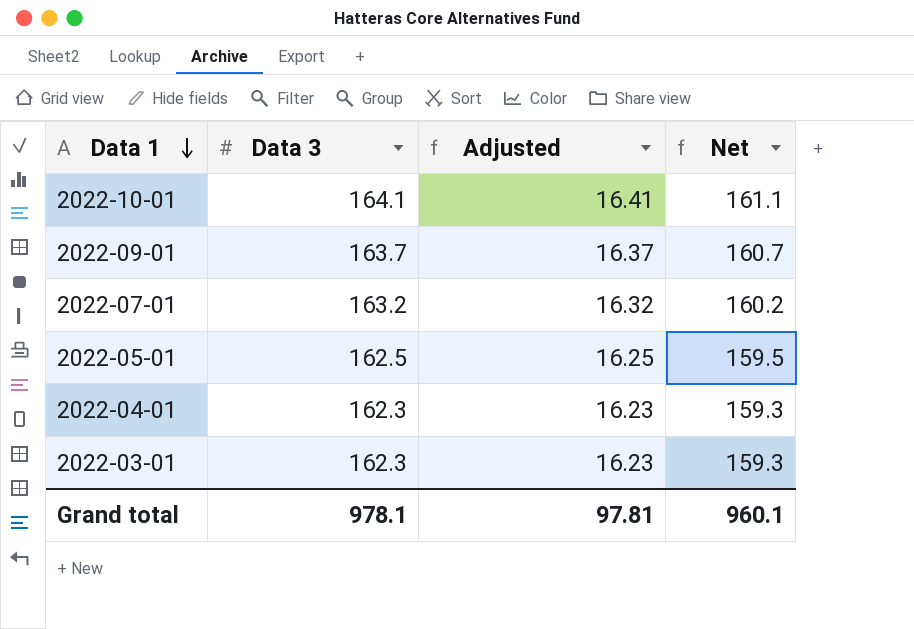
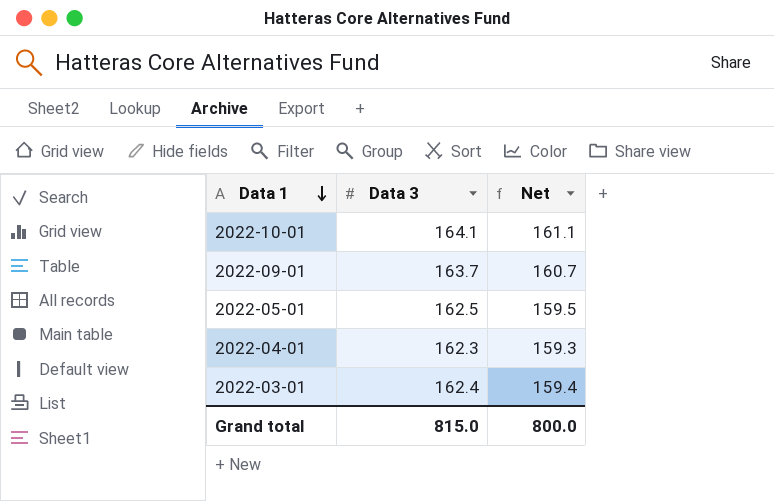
column Adjusted | formula: [Data 3] * 0.1 -> none
row 2022-07-01: 163.2 | 16.32 | 160.2 -> none
2022-03-01 | Data 3: 162.3 -> 162.4
2022-03-01 | Net: 159.3 -> 159.4
Grand total | Data 3: 978.1 -> 815.0
Grand total | Net: 960.1 -> 800.0

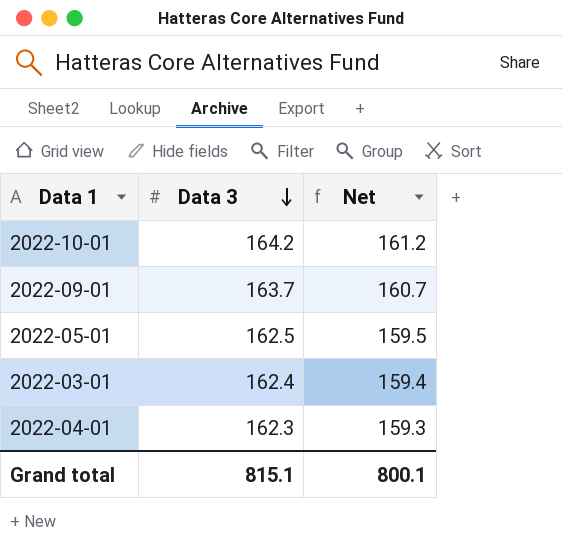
row order: Data 1 descending -> Data 3 descending
2022-10-01 | Data 3: 164.1 -> 164.2
2022-10-01 | Net: 161.1 -> 161.2
Grand total | Data 3: 815.0 -> 815.1
Grand total | Net: 800.0 -> 800.1

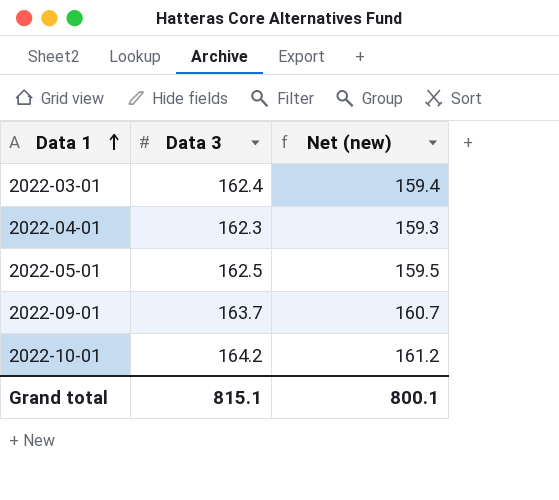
row order: Data 3 descending -> Data 1 ascending
column name: Net -> Net (new)

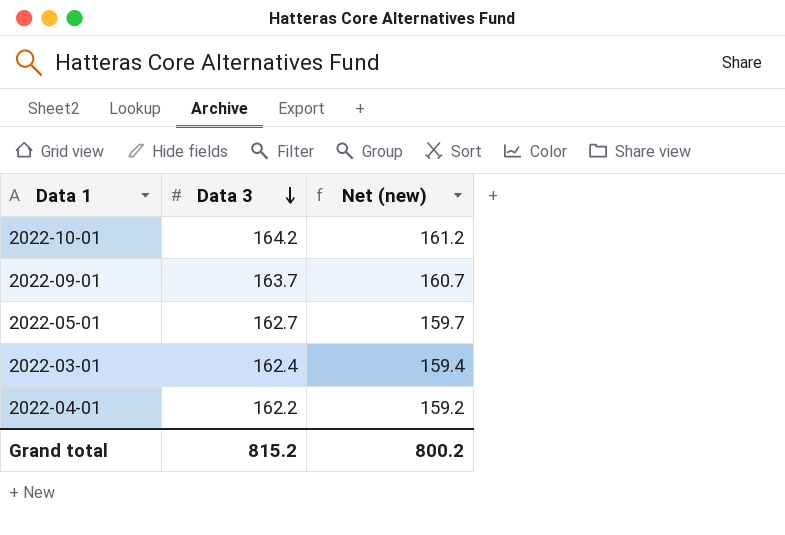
row order: Data 1 ascending -> Data 3 descending
2022-05-01 | Data 3: 162.5 -> 162.7
2022-05-01 | Net (new): 159.5 -> 159.7
2022-04-01 | Data 3: 162.3 -> 162.2
2022-04-01 | Net (new): 159.3 -> 159.2
Grand total | Data 3: 815.1 -> 815.2
Grand total | Net (new): 800.1 -> 800.2

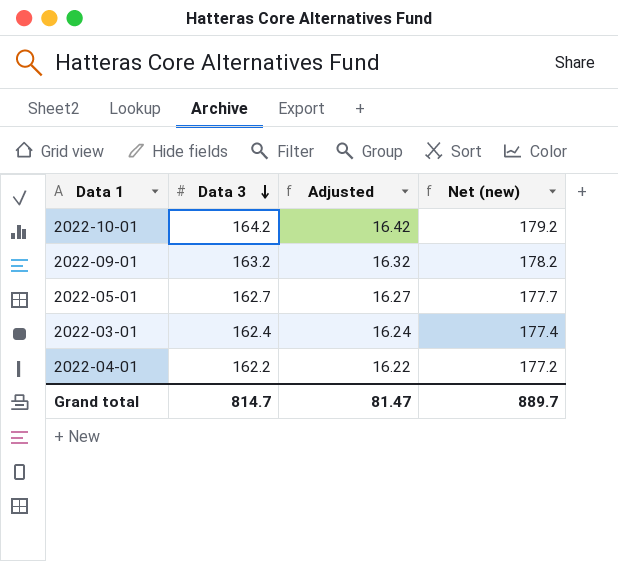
column Adjusted | formula: none -> [Data 3] * 0.1
column Net (new) | formula: [Data 3] - 3 -> [Data 3] + 15
2022-09-01 | Data 3: 163.7 -> 163.2
Grand total | Data 3: 815.2 -> 814.7
Grand total | Net (new): 800.2 -> 889.7

